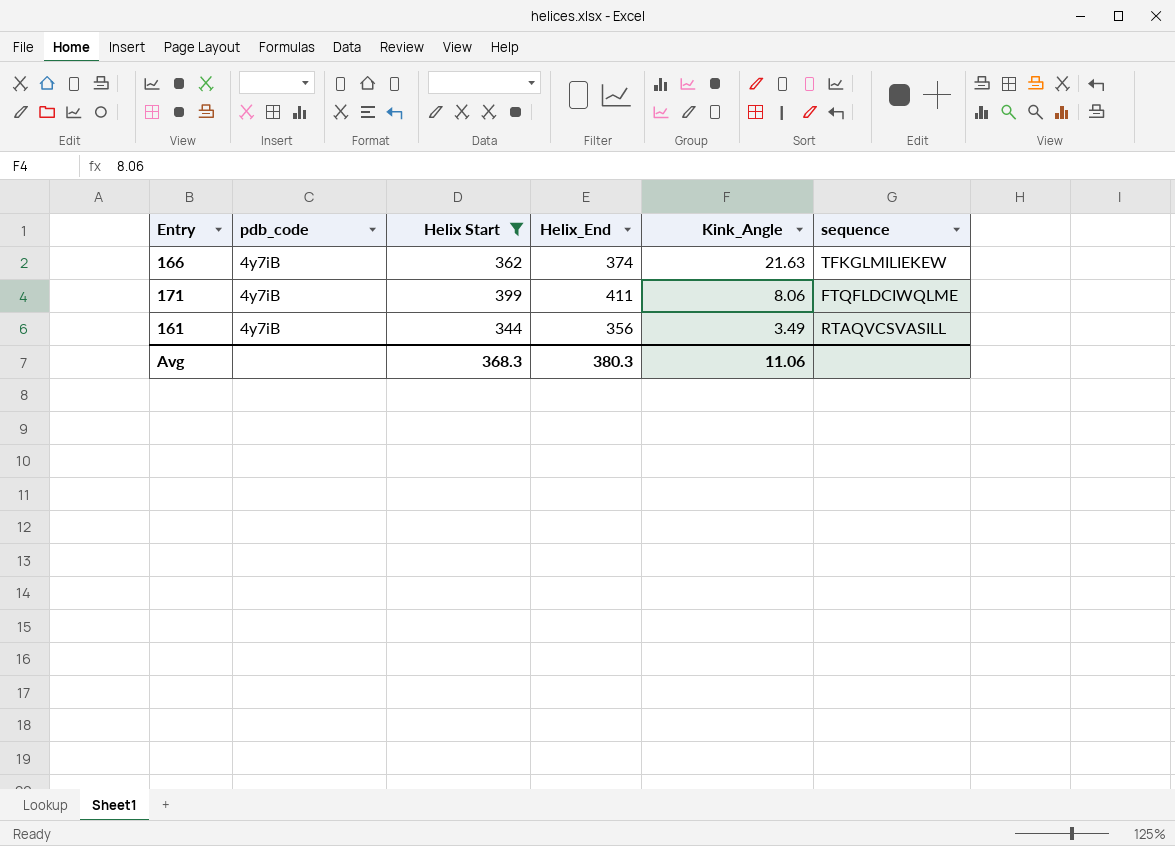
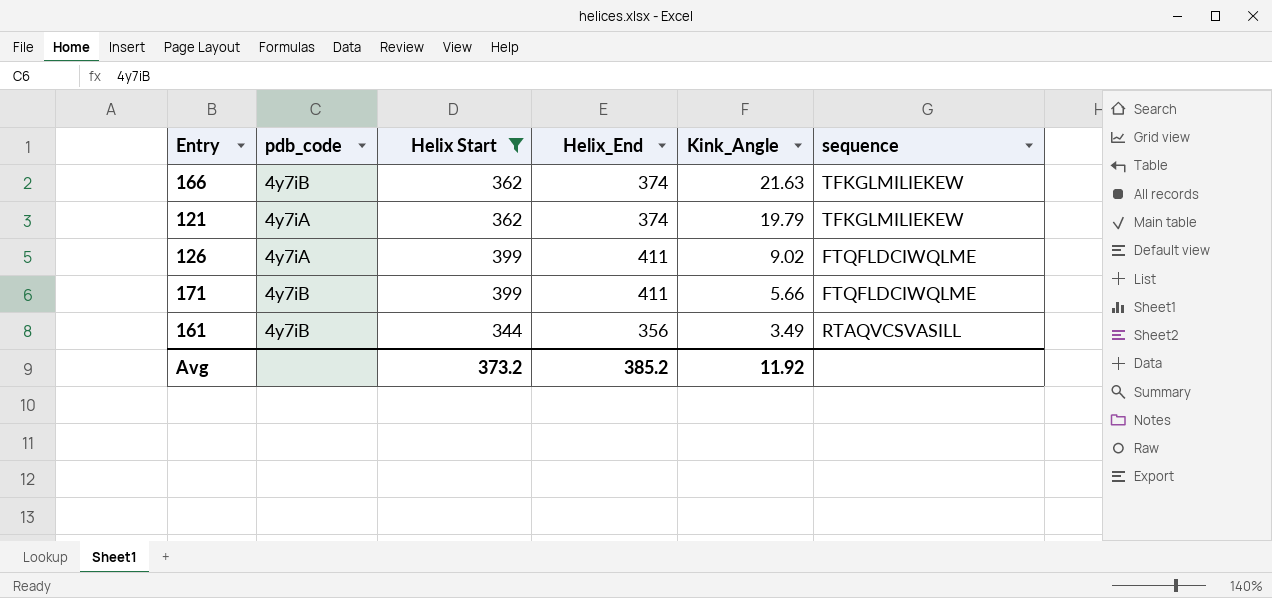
row 121: none -> 4y7iA | 362 | 374 | 19.79 | TFKGLMILIEKEW
row 126: none -> 4y7iA | 399 | 411 | 9.02 | FTQFLDCIWQLME
171 | Kink_Angle: 8.06 -> 5.66
Avg | Helix Start: 368.3 -> 373.2
Avg | Helix_End: 380.3 -> 385.2
Avg | Kink_Angle: 11.06 -> 11.92

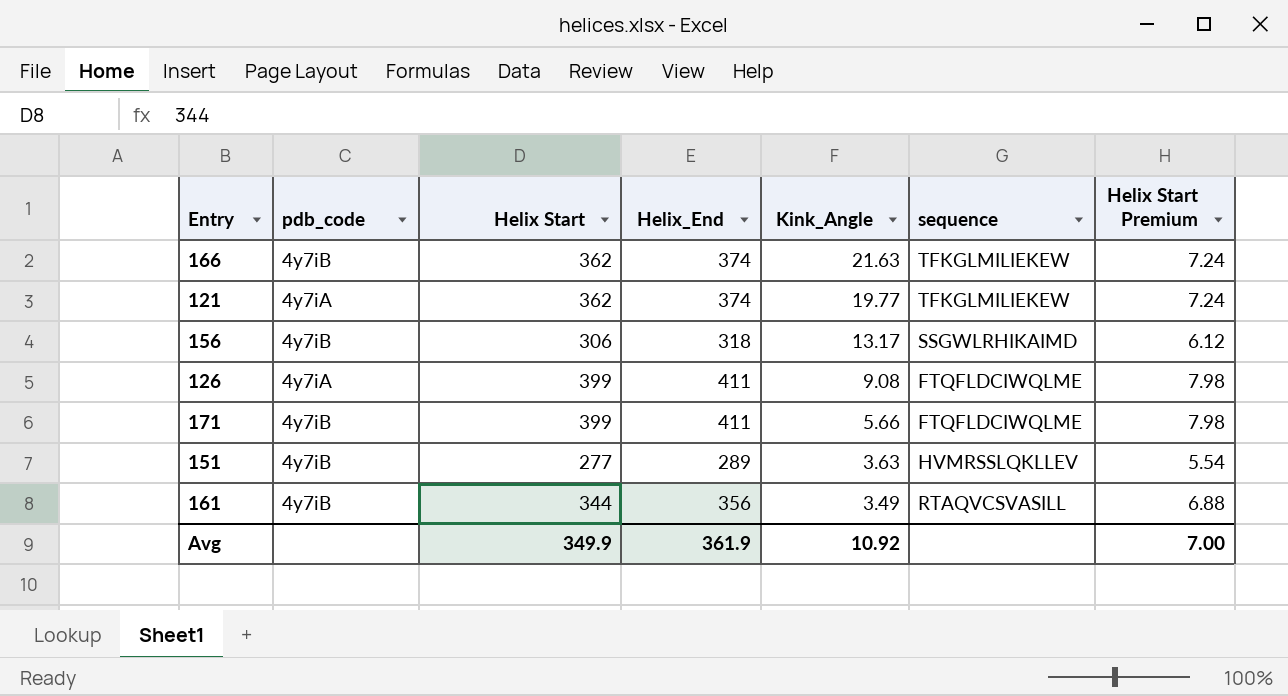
filter: Helix Start >= 344 -> none
column Helix Start Premium | formula: none -> [Helix Start] * 0.02
121 | Kink_Angle: 19.79 -> 19.77
126 | Kink_Angle: 9.02 -> 9.08
Avg | Helix Start: 373.2 -> 349.9
Avg | Helix_End: 385.2 -> 361.9
Avg | Kink_Angle: 11.92 -> 10.92

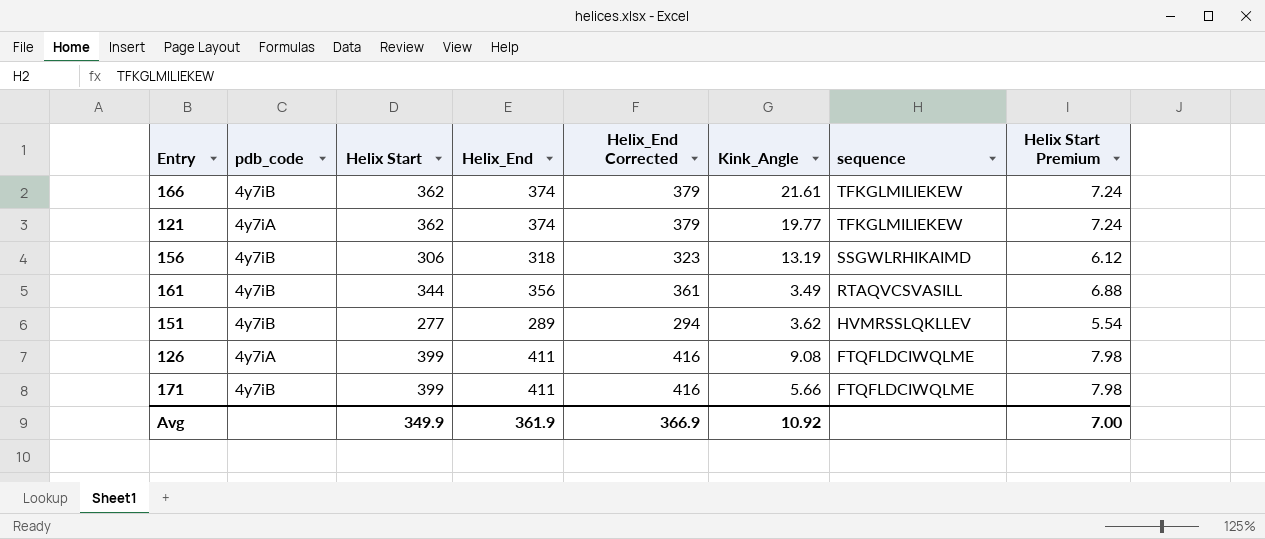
row order: Kink_Angle descending -> sequence descending
column Helix_End Corrected | formula: none -> [Helix_End] + 5
166 | Kink_Angle: 21.63 -> 21.61
156 | Kink_Angle: 13.17 -> 13.19
151 | Kink_Angle: 3.63 -> 3.62

